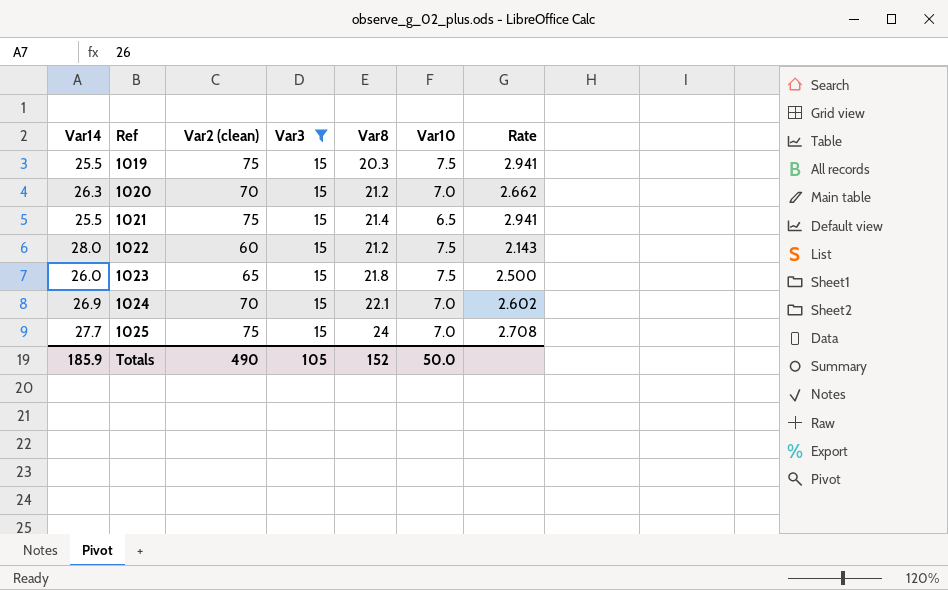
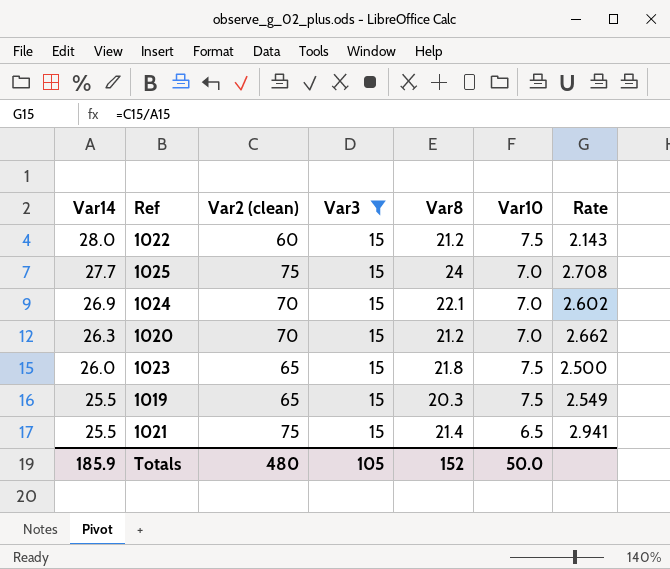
row order: Ref ascending -> Var14 descending
1019 | Var2 (clean): 75 -> 65
1019 | Rate: 2.941 -> 2.549
Totals | Var2 (clean): 490 -> 480

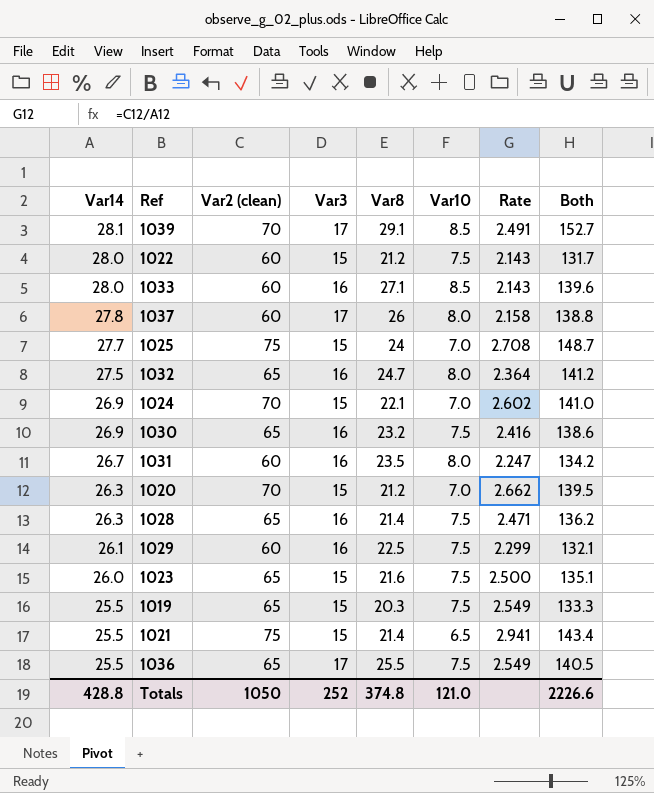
filter: Var3 = 15 -> none
column Both | formula: none -> [Var14] + [Var2 (clean)] + [Var3] + [Var8] + [Var10]
1023 | Var8: 21.8 -> 21.6
Totals | Var14: 185.9 -> 428.8
Totals | Var2 (clean): 480 -> 1050
Totals | Var3: 105 -> 252
Totals | Var8: 152 -> 374.8
Totals | Var10: 50.0 -> 121.0

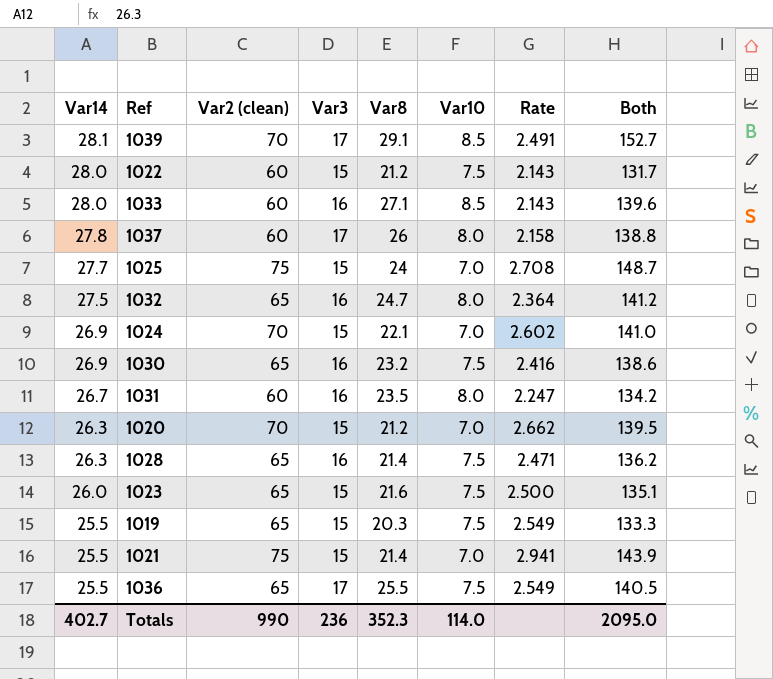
row 1029: 26.1 | 60 | 16 | 22.5 | 7.5 | 2.299 | 132.1 -> none
1021 | Var10: 6.5 -> 7.0
1021 | Both: 143.4 -> 143.9
Totals | Var14: 428.8 -> 402.7
Totals | Var2 (clean): 1050 -> 990
Totals | Var3: 252 -> 236
Totals | Var8: 374.8 -> 352.3
Totals | Var10: 121.0 -> 114.0
Totals | Both: 2226.6 -> 2095.0

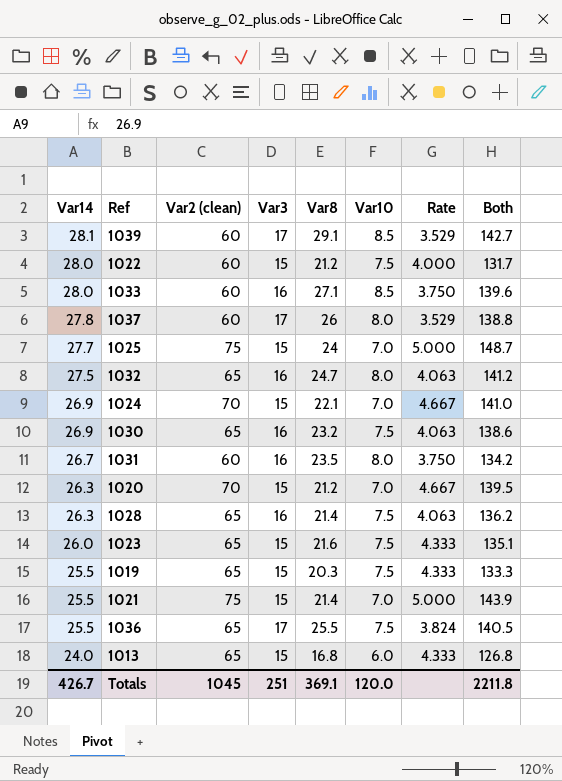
column Rate | formula: [Var2 (clean)] / [Var14] -> [Var2 (clean)] / [Var3]
1039 | Var2 (clean): 70 -> 60
1039 | Both: 152.7 -> 142.7
row 1013: none -> 24.0 | 65 | 15 | 16.8 | 6.0 | 4.333 | 126.8
Totals | Var14: 402.7 -> 426.7
Totals | Var2 (clean): 990 -> 1045
Totals | Var3: 236 -> 251
Totals | Var8: 352.3 -> 369.1
Totals | Var10: 114.0 -> 120.0
Totals | Both: 2095.0 -> 2211.8

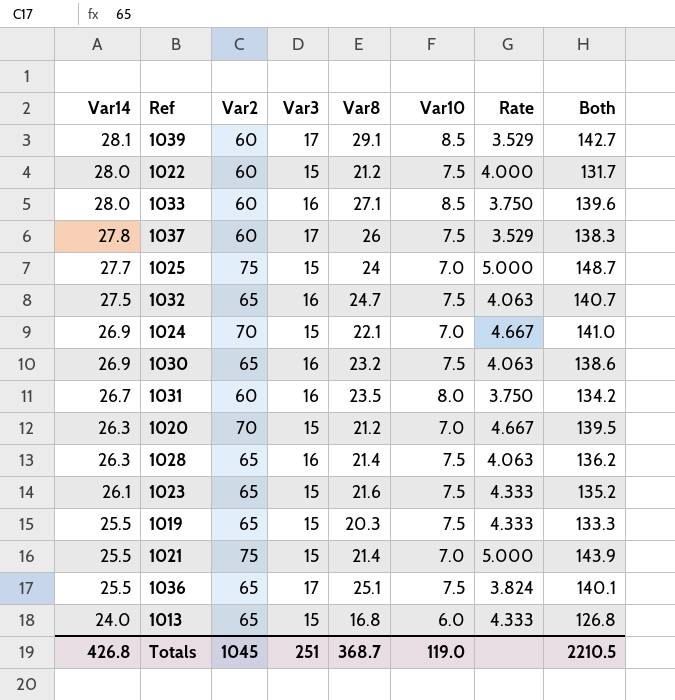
column name: Var2 (clean) -> Var2
1037 | Var10: 8.0 -> 7.5
1037 | Both: 138.8 -> 138.3
1032 | Var10: 8.0 -> 7.5
1032 | Both: 141.2 -> 140.7
1023 | Var14: 26.0 -> 26.1
1023 | Both: 135.1 -> 135.2
1036 | Var8: 25.5 -> 25.1
1036 | Both: 140.5 -> 140.1
Totals | Var14: 426.7 -> 426.8
Totals | Var8: 369.1 -> 368.7
Totals | Var10: 120.0 -> 119.0
Totals | Both: 2211.8 -> 2210.5

